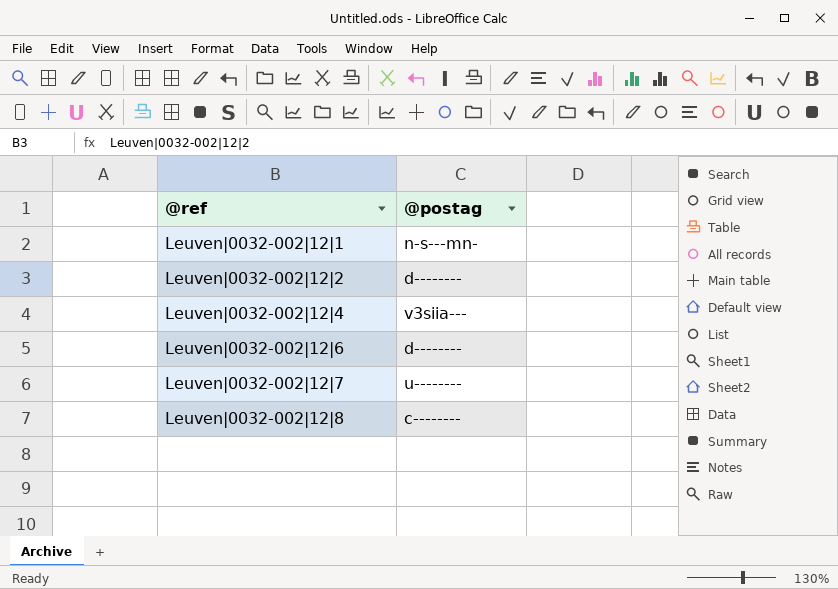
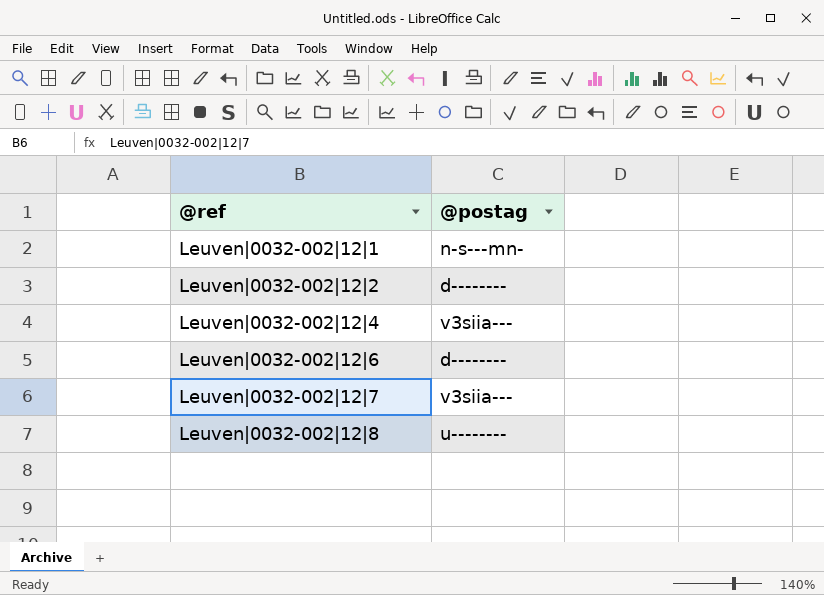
Leuven|0032-002|12|7 | @postag: u-------- -> v3siia---
Leuven|0032-002|12|8 | @postag: c-------- -> u--------

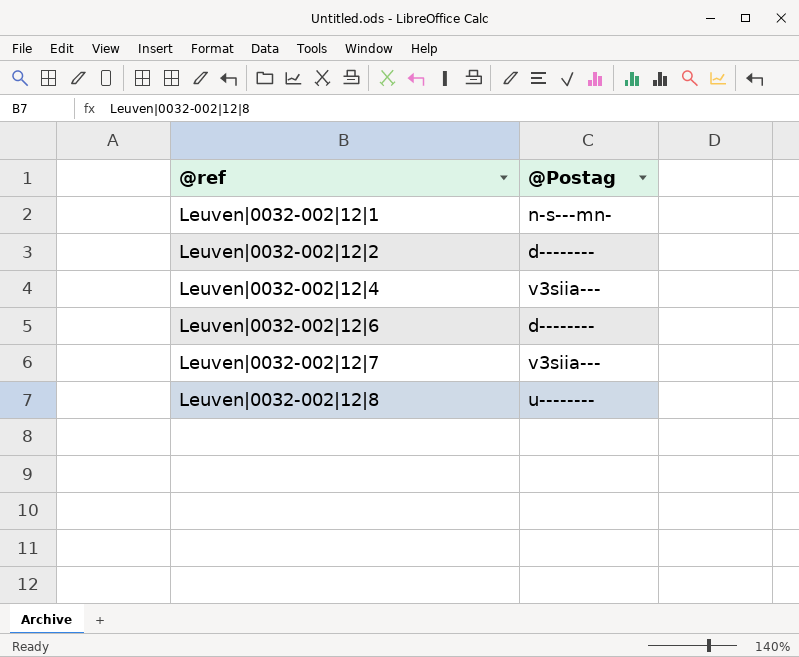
column name: @postag -> @Postag

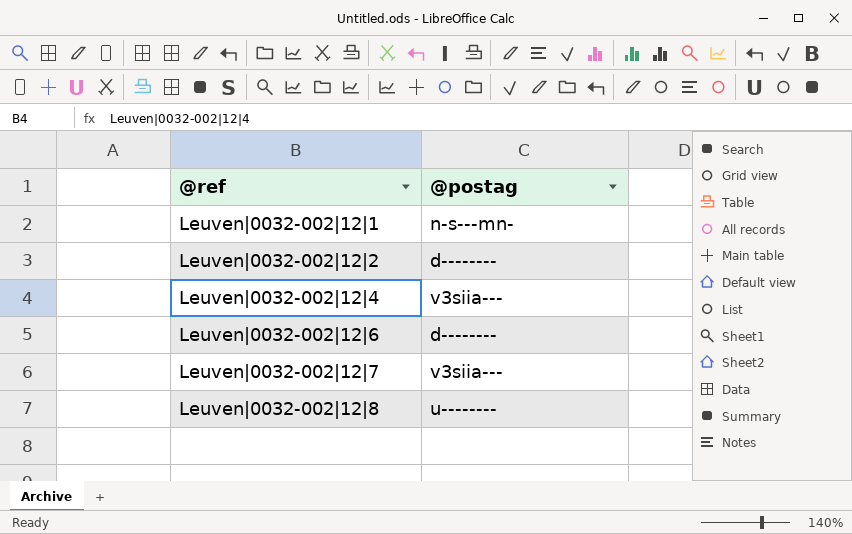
column name: @Postag -> @postag

